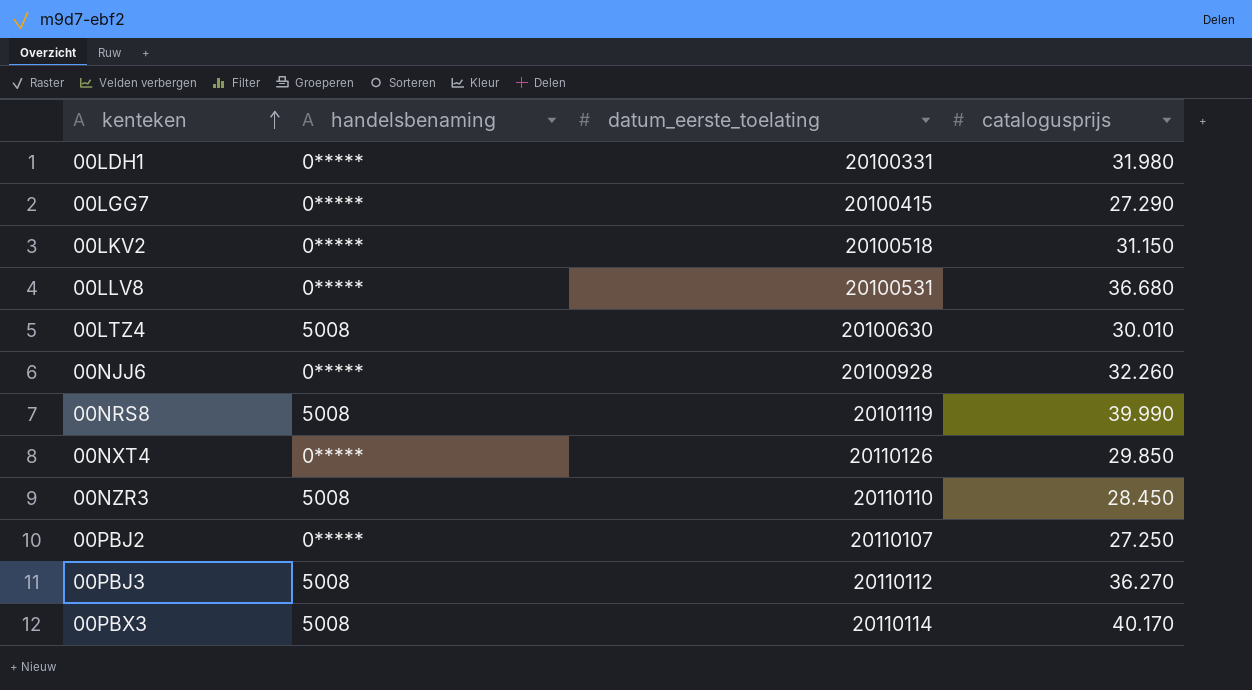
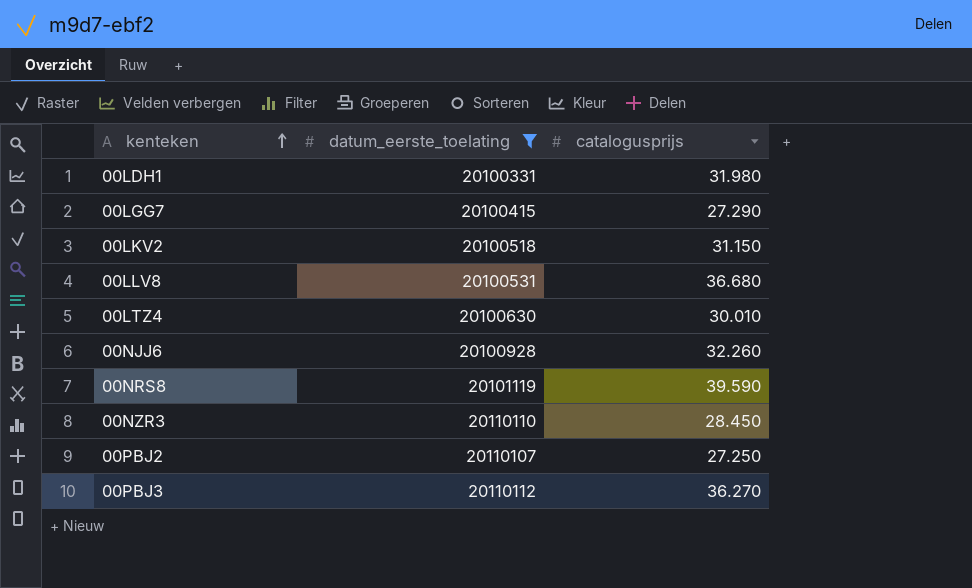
filter: none -> datum_eerste_toelating <= 20110112
column handelsbenaming | position: 2 -> none
00NRS8 | catalogusprijs: 39.990 -> 39.590

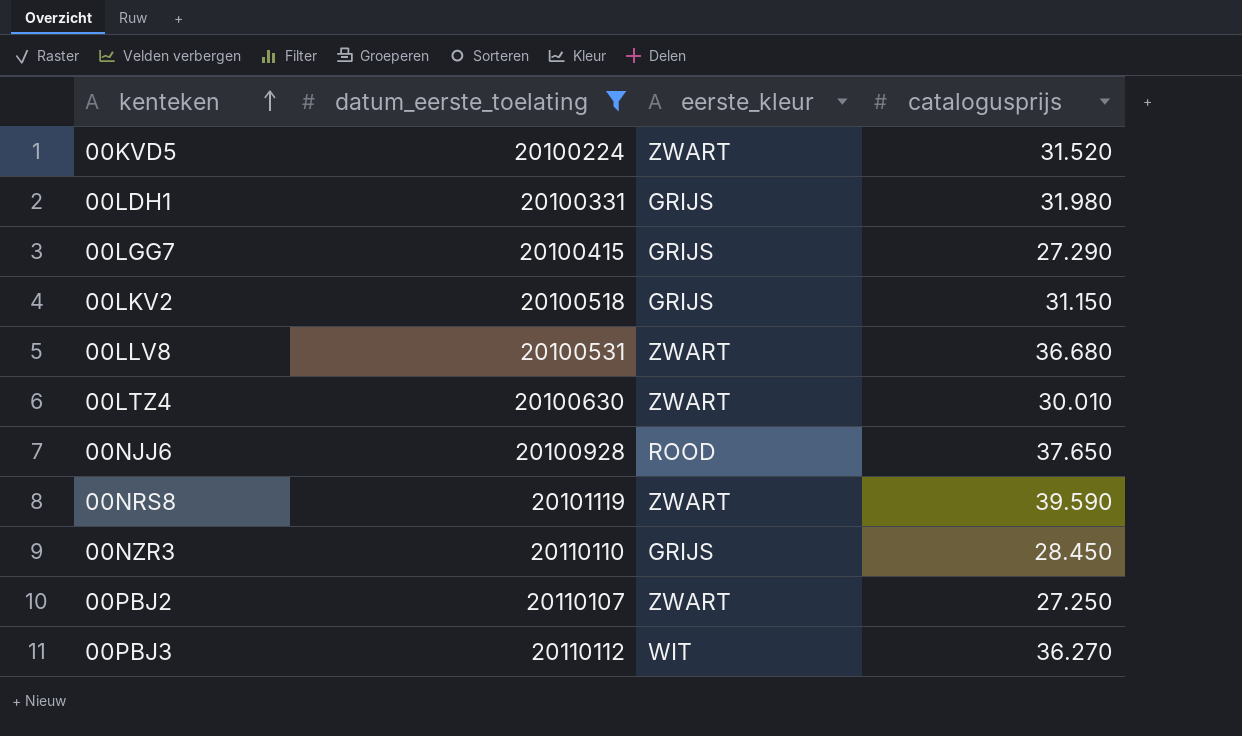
column eerste_kleur | position: none -> 3
row 00KVD5: none -> 20100224 | ZWART | 31.520
00NJJ6 | catalogusprijs: 32.260 -> 37.650

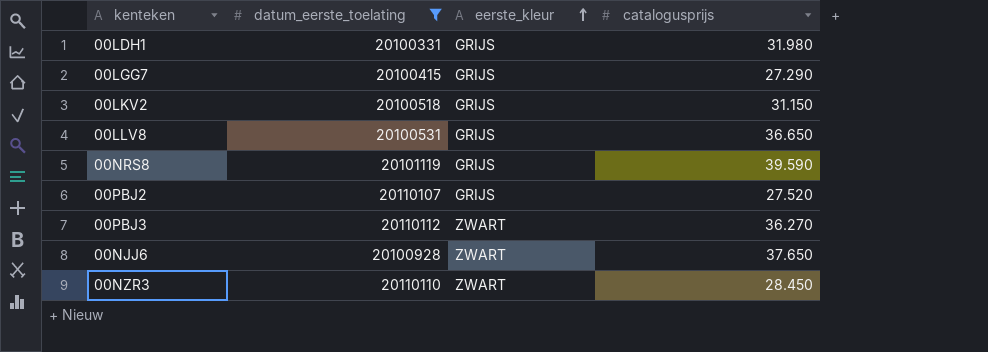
row order: kenteken ascending -> eerste_kleur ascending
row 00KVD5: 20100224 | ZWART | 31.520 -> none
row 00LTZ4: 20100630 | ZWART | 30.010 -> none
00LLV8 | eerste_kleur: ZWART -> GRIJS
00LLV8 | catalogusprijs: 36.680 -> 36.650
00NRS8 | eerste_kleur: ZWART -> GRIJS
00PBJ2 | eerste_kleur: ZWART -> GRIJS
00PBJ2 | catalogusprijs: 27.250 -> 27.520
00PBJ3 | eerste_kleur: WIT -> ZWART
00NJJ6 | eerste_kleur: ROOD -> ZWART
00NZR3 | eerste_kleur: GRIJS -> ZWART

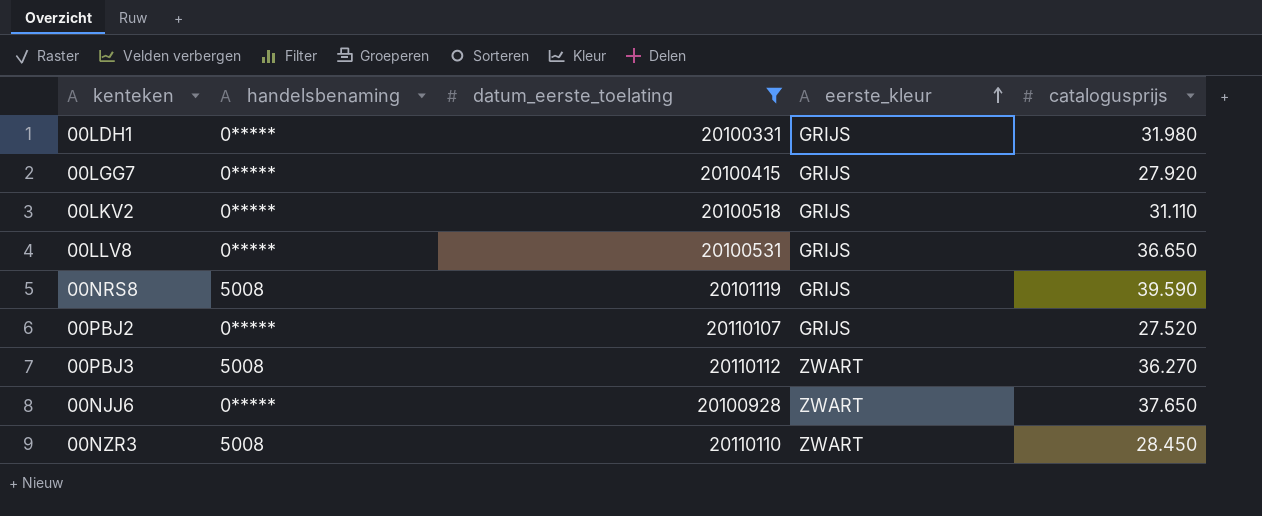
column handelsbenaming | position: none -> 2
00LGG7 | catalogusprijs: 27.290 -> 27.920
00LKV2 | catalogusprijs: 31.150 -> 31.110

